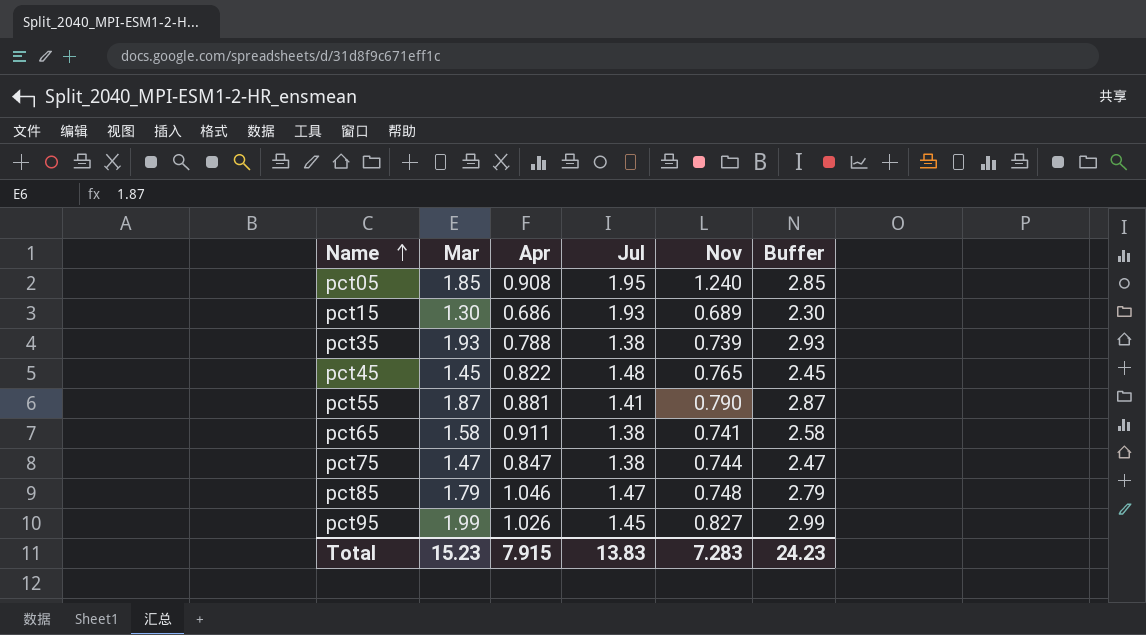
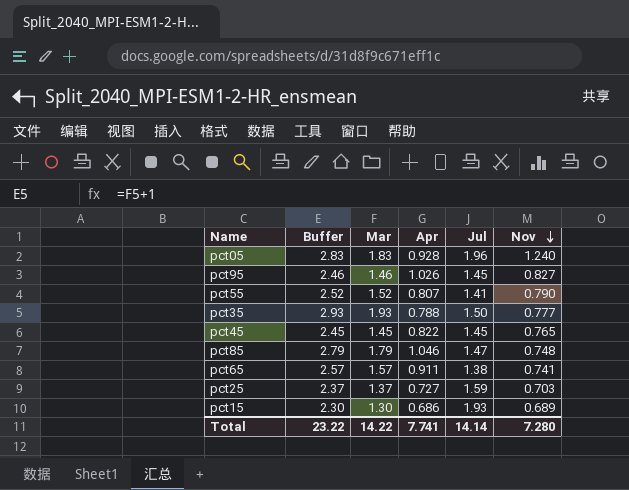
row order: Name ascending -> Nov descending
column Buffer | position: 6 -> 2
row pct75: 1.47 | 0.847 | 1.38 | 0.744 | 2.47 -> none
pct05 | Buffer: 2.85 -> 2.83
pct05 | Mar: 1.85 -> 1.83
pct05 | Apr: 0.908 -> 0.928
pct05 | Jul: 1.95 -> 1.96
pct95 | Buffer: 2.99 -> 2.46
pct95 | Mar: 1.99 -> 1.46
pct55 | Buffer: 2.87 -> 2.52
pct55 | Mar: 1.87 -> 1.52
pct55 | Apr: 0.881 -> 0.807
pct35 | Jul: 1.38 -> 1.50
pct35 | Nov: 0.739 -> 0.777
pct45 | Jul: 1.48 -> 1.45
pct65 | Buffer: 2.58 -> 2.57
pct65 | Mar: 1.58 -> 1.57
row pct25: none -> 2.37 | 1.37 | 0.727 | 1.59 | 0.703
Total | Buffer: 24.23 -> 23.22
Total | Mar: 15.23 -> 14.22
Total | Apr: 7.915 -> 7.741
Total | Jul: 13.83 -> 14.14
Total | Nov: 7.283 -> 7.280

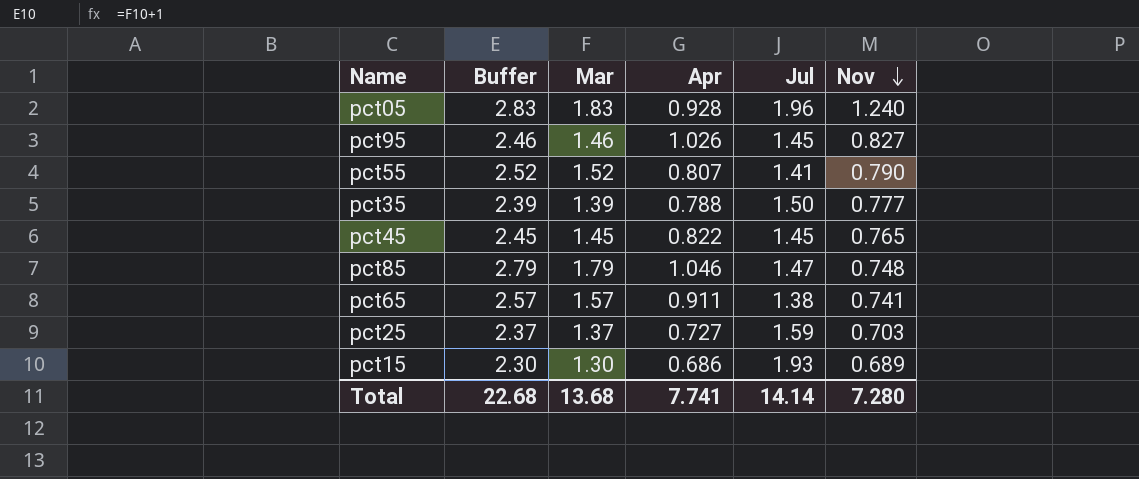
pct35 | Buffer: 2.93 -> 2.39
pct35 | Mar: 1.93 -> 1.39
Total | Buffer: 23.22 -> 22.68
Total | Mar: 14.22 -> 13.68

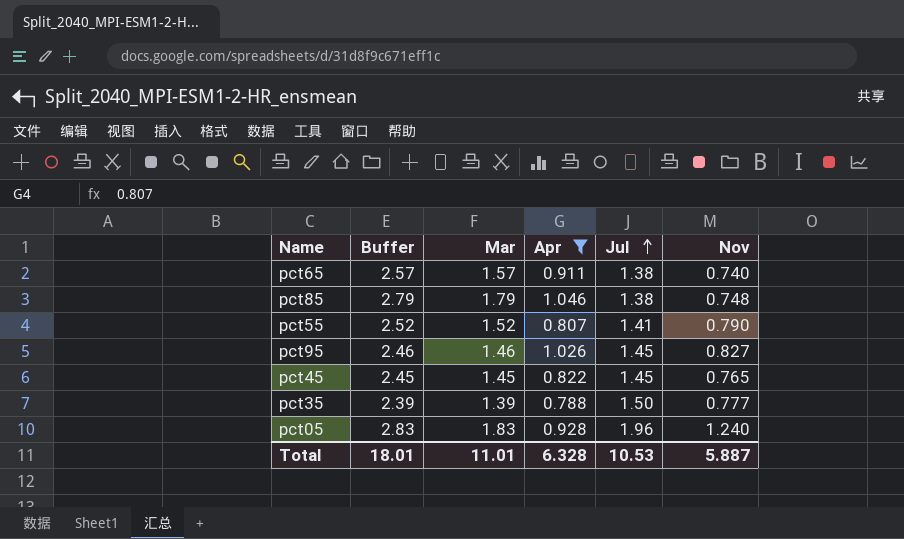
filter: none -> Apr >= 0.788
row order: Nov descending -> Jul ascending
pct65 | Nov: 0.741 -> 0.740
pct85 | Jul: 1.47 -> 1.38
Total | Buffer: 22.68 -> 18.01
Total | Mar: 13.68 -> 11.01
Total | Apr: 7.741 -> 6.328
Total | Jul: 14.14 -> 10.53
Total | Nov: 7.280 -> 5.887

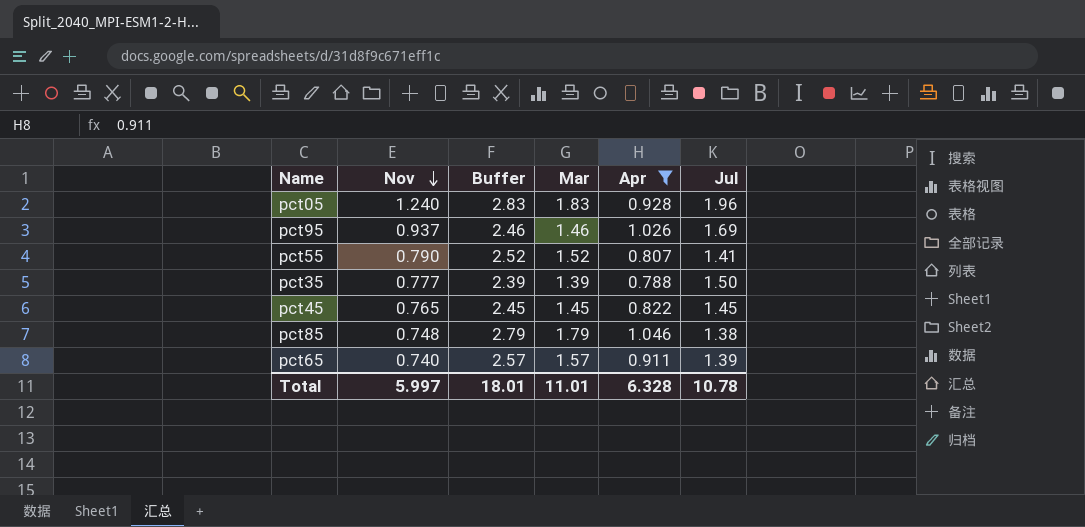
row order: Jul ascending -> Nov descending
column Nov | position: 6 -> 2
pct95 | Nov: 0.827 -> 0.937
pct95 | Jul: 1.45 -> 1.69
pct65 | Jul: 1.38 -> 1.39
Total | Nov: 5.887 -> 5.997
Total | Jul: 10.53 -> 10.78

